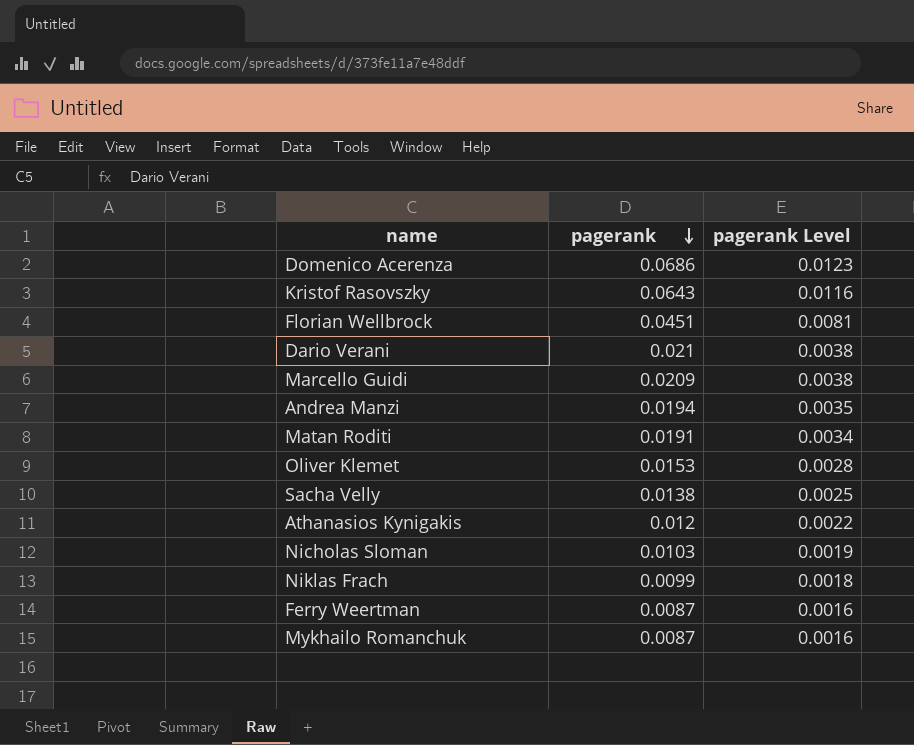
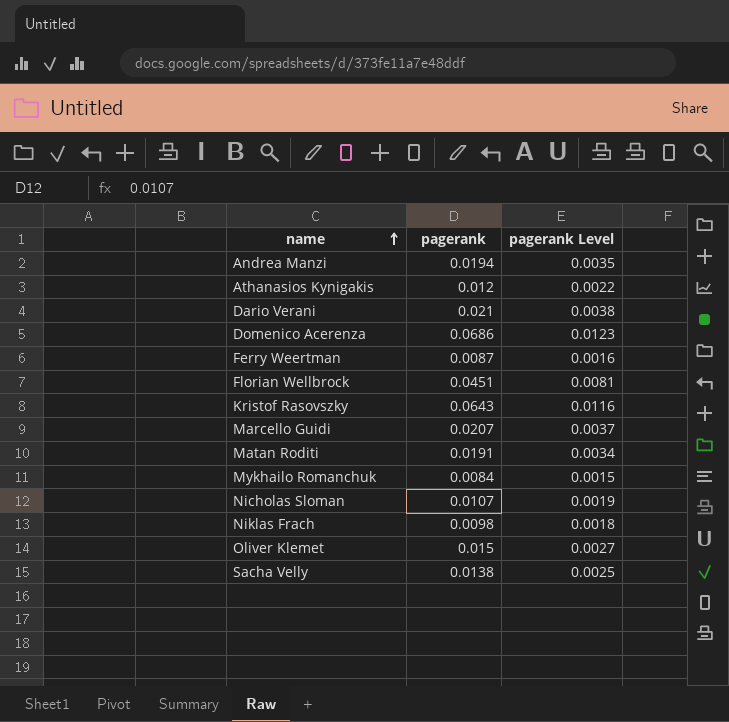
row order: pagerank descending -> name ascending
Marcello Guidi | pagerank: 0.0209 -> 0.0207
Marcello Guidi | pagerank Level: 0.0038 -> 0.0037
Mykhailo Romanchuk | pagerank: 0.0087 -> 0.0084
Mykhailo Romanchuk | pagerank Level: 0.0016 -> 0.0015
Nicholas Sloman | pagerank: 0.0103 -> 0.0107
Niklas Frach | pagerank: 0.0099 -> 0.0098
Oliver Klemet | pagerank: 0.0153 -> 0.015
Oliver Klemet | pagerank Level: 0.0028 -> 0.0027

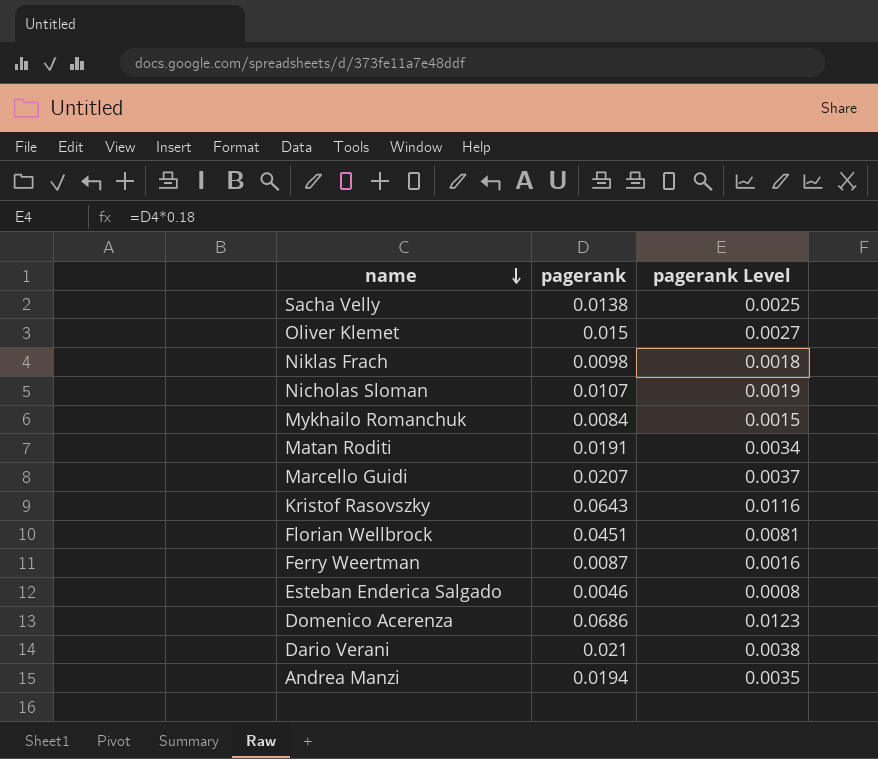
row order: name ascending -> name descending
row Athanasios Kynigakis: 0.012 | 0.0022 -> none
row Esteban Enderica Salgado: none -> 0.0046 | 0.0008

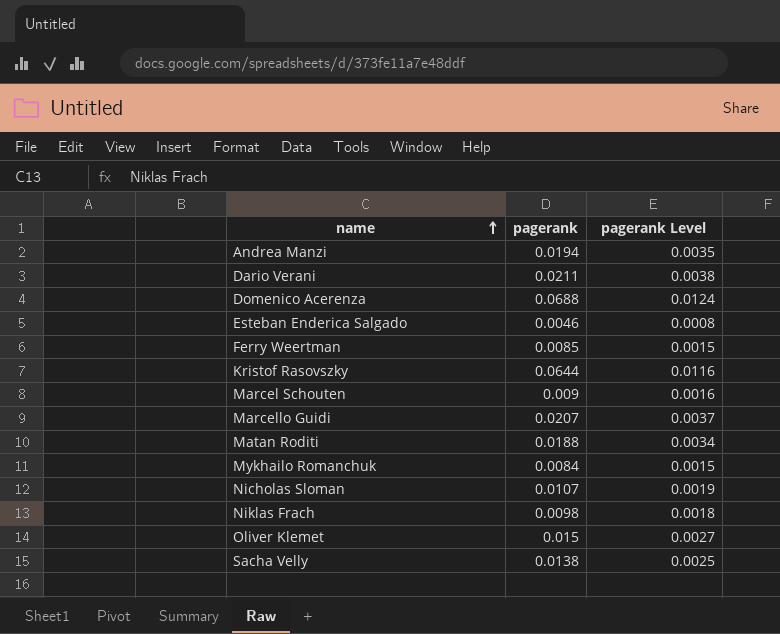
row order: name descending -> name ascending
row Florian Wellbrock: 0.0451 | 0.0081 -> none
Dario Verani | pagerank: 0.021 -> 0.0211
Domenico Acerenza | pagerank: 0.0686 -> 0.0688
Domenico Acerenza | pagerank Level: 0.0123 -> 0.0124
Ferry Weertman | pagerank: 0.0087 -> 0.0085
Ferry Weertman | pagerank Level: 0.0016 -> 0.0015
Kristof Rasovszky | pagerank: 0.0643 -> 0.0644
row Marcel Schouten: none -> 0.009 | 0.0016
Matan Roditi | pagerank: 0.0191 -> 0.0188

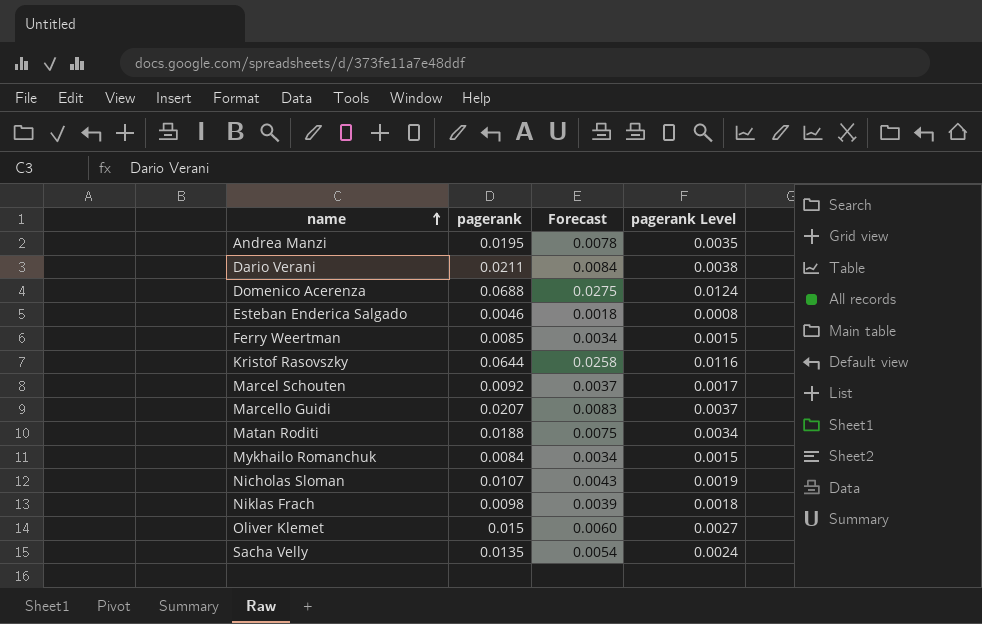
column Forecast | formula: none -> [pagerank] * 0.4
Andrea Manzi | pagerank: 0.0194 -> 0.0195
Marcel Schouten | pagerank: 0.009 -> 0.0092
Marcel Schouten | pagerank Level: 0.0016 -> 0.0017
Sacha Velly | pagerank: 0.0138 -> 0.0135
Sacha Velly | pagerank Level: 0.0025 -> 0.0024

